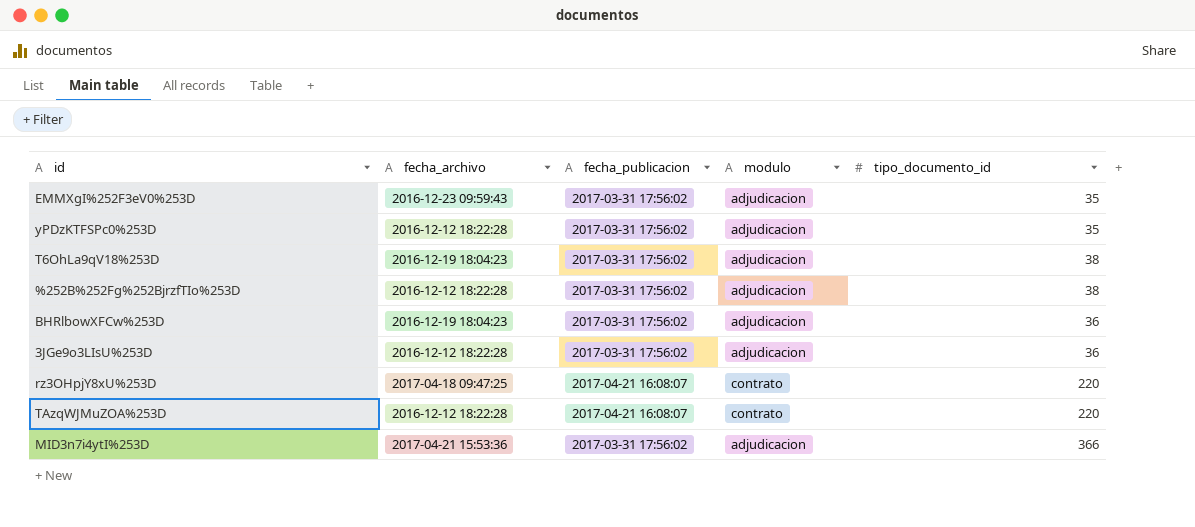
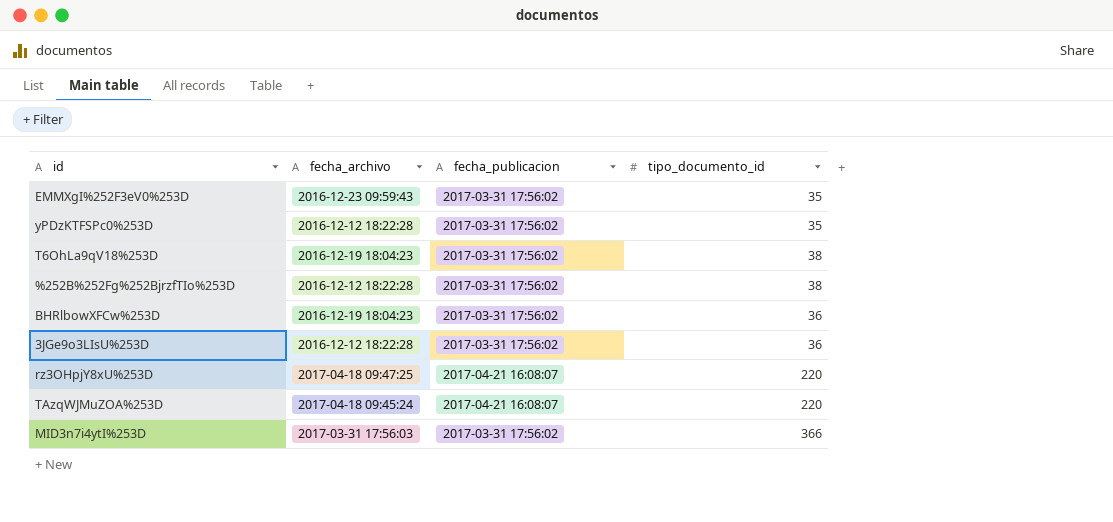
column modulo | position: 4 -> none
TAzqWJMuZOA%253D | fecha_archivo: 2016-12-12 18:22:28 -> 2017-04-18 09:45:24
MID3n7i4ytI%253D | fecha_archivo: 2017-04-21 15:53:36 -> 2017-03-31 17:56:03

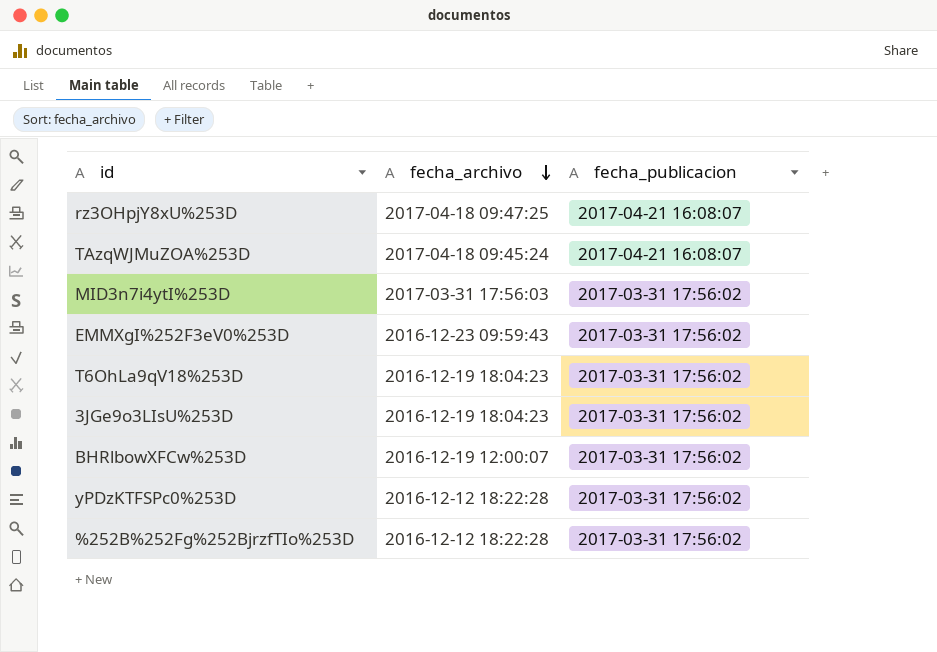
row order: none -> fecha_archivo descending
column tipo_documento_id | position: 4 -> none
3JGe9o3LIsU%253D | fecha_archivo: 2016-12-12 18:22:28 -> 2016-12-19 18:04:23
BHRlbowXFCw%253D | fecha_archivo: 2016-12-19 18:04:23 -> 2016-12-19 12:00:07

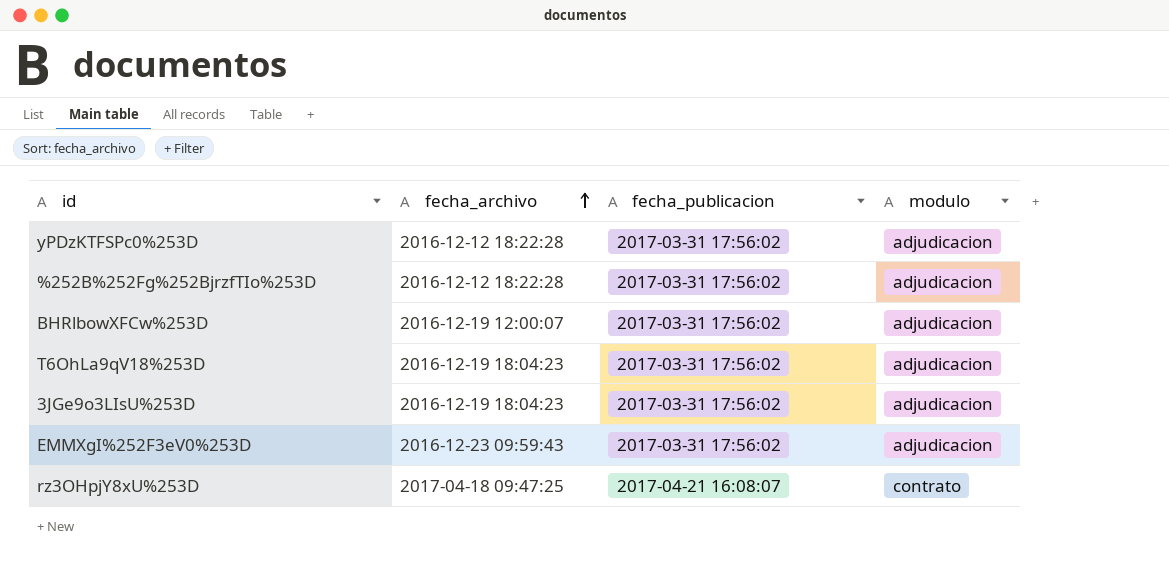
row order: fecha_archivo descending -> fecha_archivo ascending
column modulo | position: none -> 4
row TAzqWJMuZOA%253D: 2017-04-18 09:45:24 | 2017-04-21 16:08:07 -> none
row MID3n7i4ytI%253D: 2017-03-31 17:56:03 | 2017-03-31 17:56:02 -> none

